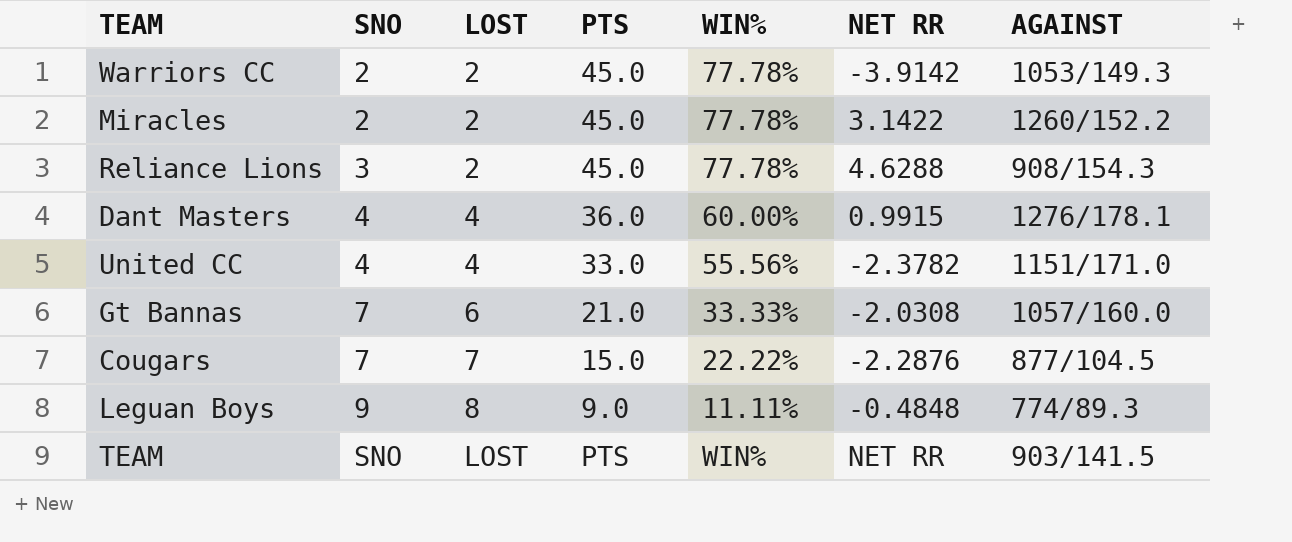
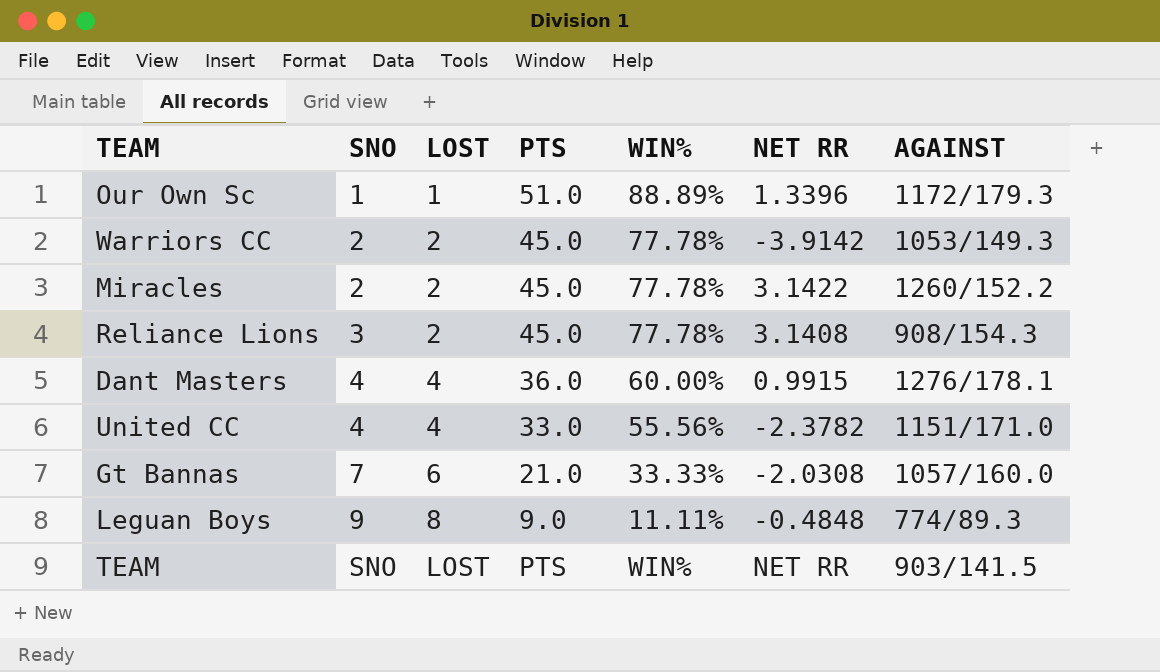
row Cougars: 7 | 7 | 15.0 | 22.22% | -2.2876 | 877/104.5 -> none
row Our Own Sc: none -> 1 | 1 | 51.0 | 88.89% | 1.3396 | 1172/179.3
Reliance Lions | NET RR: 4.6288 -> 3.1408

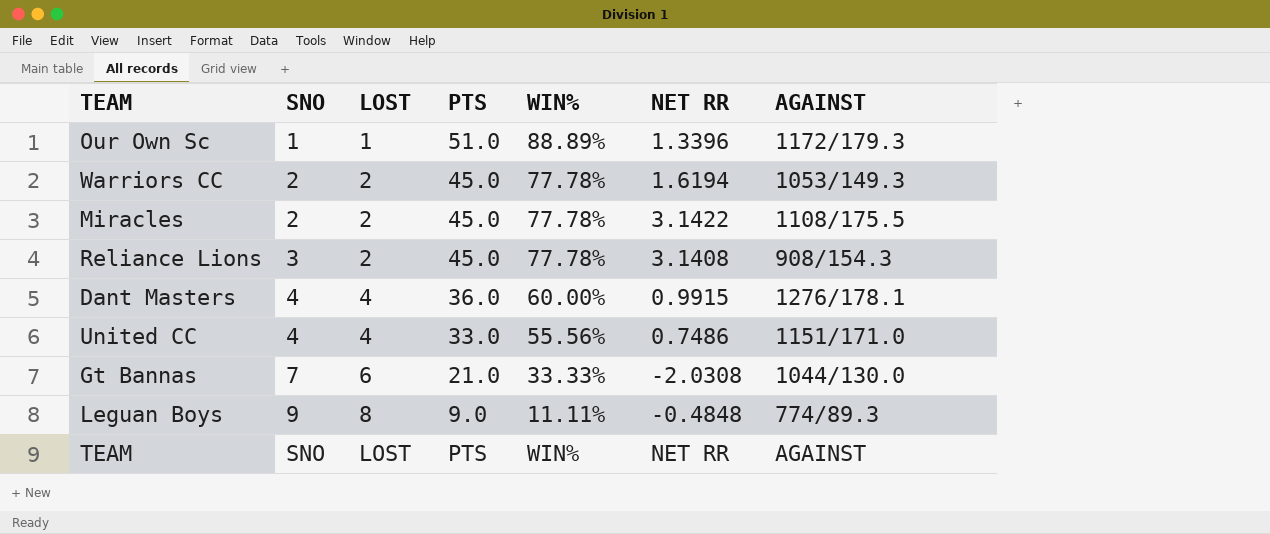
Warriors CC | NET RR: -3.9142 -> 1.6194
Miracles | AGAINST: 1260/152.2 -> 1108/175.5
United CC | NET RR: -2.3782 -> 0.7486
Gt Bannas | AGAINST: 1057/160.0 -> 1044/130.0
TEAM | AGAINST: 903/141.5 -> AGAINST

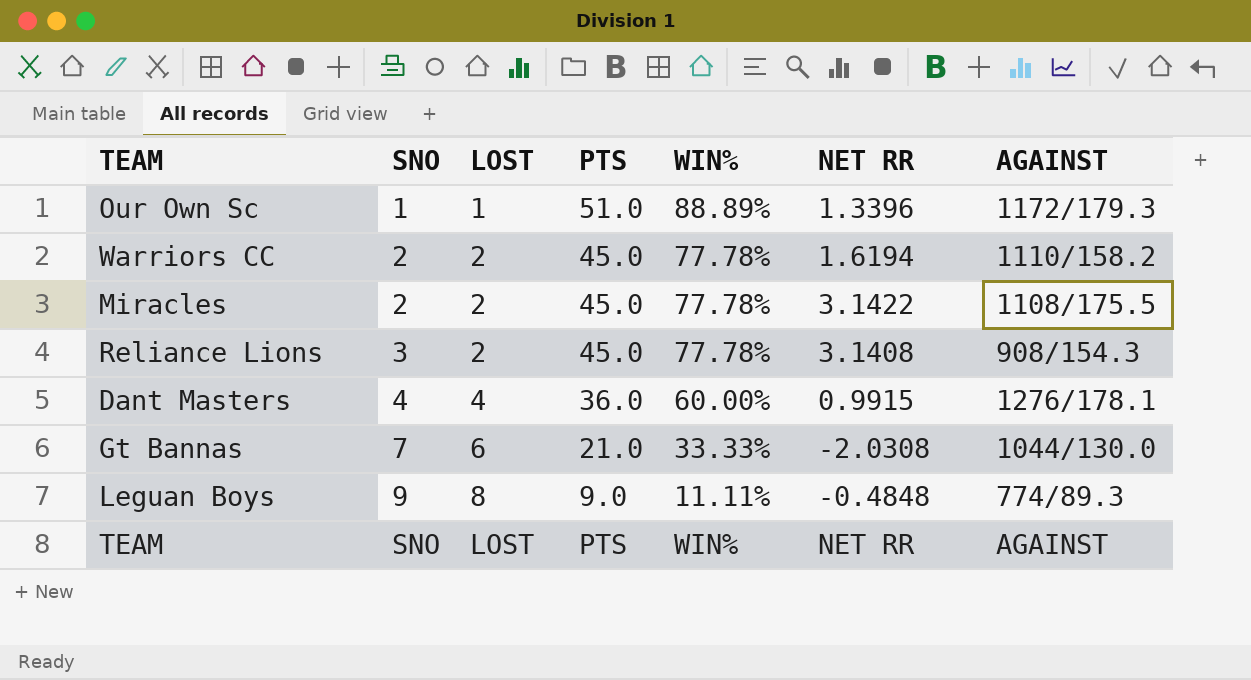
row United CC: 4 | 4 | 33.0 | 55.56% | 0.7486 | 1151/171.0 -> none
Warriors CC | AGAINST: 1053/149.3 -> 1110/158.2

